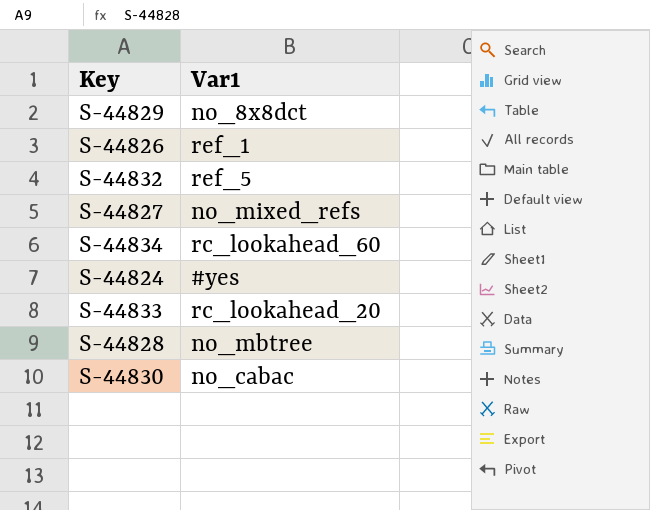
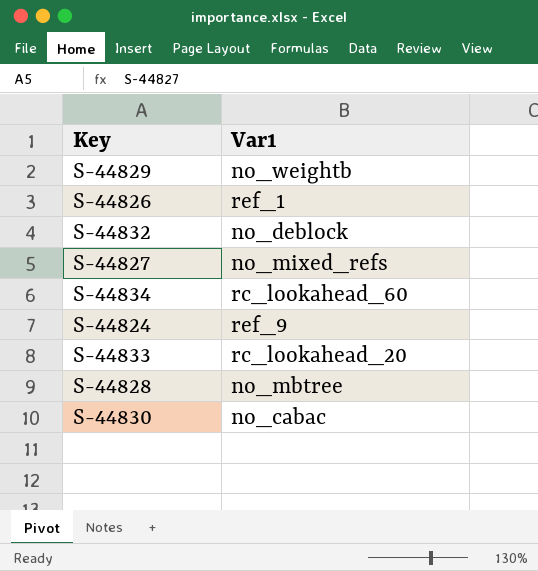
S-44829 | Var1: no_8x8dct -> no_weightb
S-44832 | Var1: ref_5 -> no_deblock
S-44824 | Var1: #yes -> ref_9

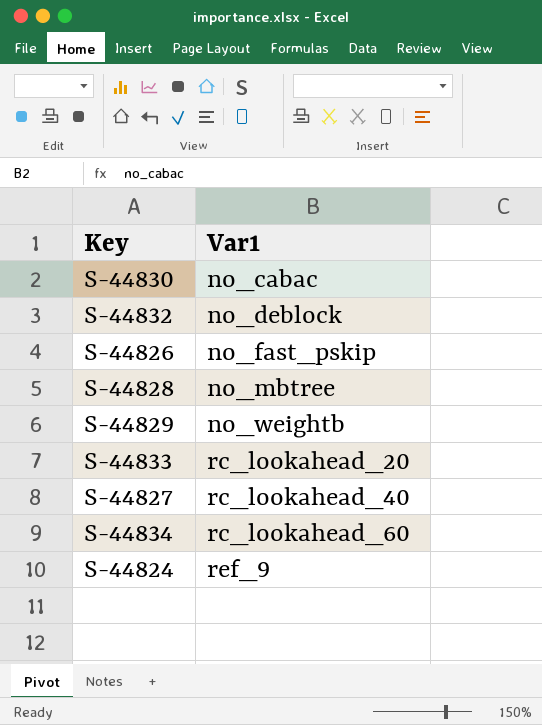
row order: none -> Var1 ascending
S-44826 | Var1: ref_1 -> no_fast_pskip
S-44827 | Var1: no_mixed_refs -> rc_lookahead_40

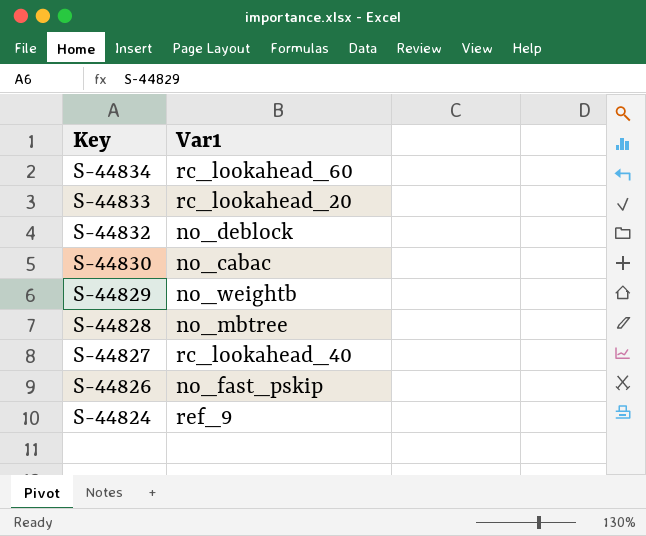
row order: Var1 ascending -> Key descending

